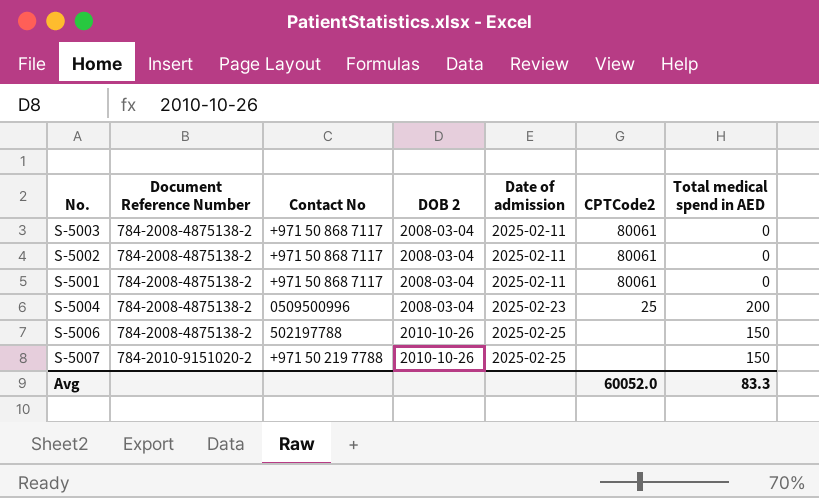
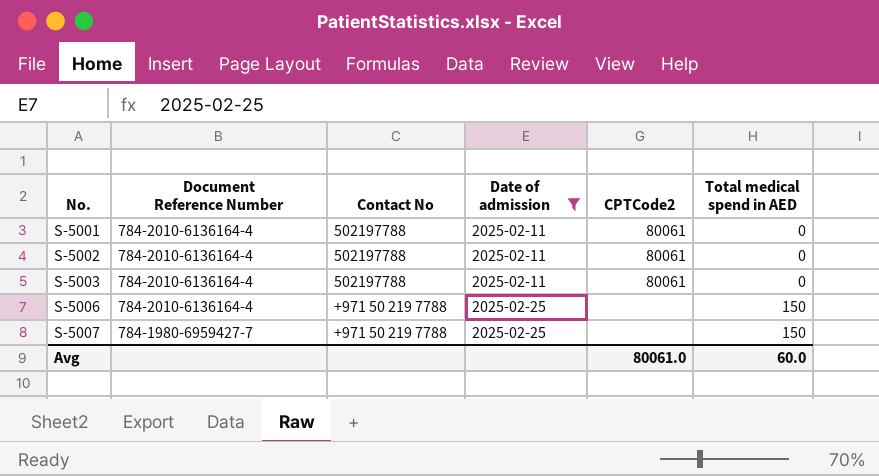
filter: none -> Date of admission != 2025-02-23
row order: Document Reference Number ascending -> No. ascending
column DOB 2 | position: 4 -> none
S-5001 | Document Reference Number: 784-2008-4875138-2 -> 784-2010-6136164-4
S-5001 | Contact No: +971 50 868 7117 -> 502197788
S-5002 | Document Reference Number: 784-2008-4875138-2 -> 784-2010-6136164-4
S-5002 | Contact No: +971 50 868 7117 -> 502197788
S-5003 | Document Reference Number: 784-2008-4875138-2 -> 784-2010-6136164-4
S-5003 | Contact No: +971 50 868 7117 -> 502197788
S-5006 | Document Reference Number: 784-2008-4875138-2 -> 784-2010-6136164-4
S-5006 | Contact No: 502197788 -> +971 50 219 7788
S-5007 | Document Reference Number: 784-2010-9151020-2 -> 784-1980-6959427-7
Avg | CPTCode2: 60052.0 -> 80061.0
Avg | Total medical spend in AED: 83.3 -> 60.0

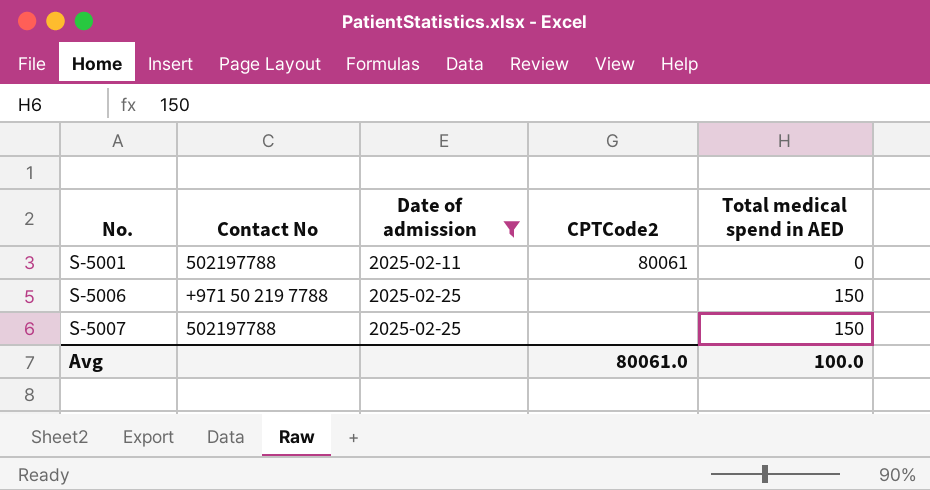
column Document Reference Number | position: 2 -> none
row S-5002: 784-2010-6136164-4 | 502197788 | 2025-02-11 | 80061 | 0 -> none
row S-5003: 784-2010-6136164-4 | 502197788 | 2025-02-11 | 80061 | 0 -> none
S-5007 | Contact No: +971 50 219 7788 -> 502197788
Avg | Total medical spend in AED: 60.0 -> 100.0

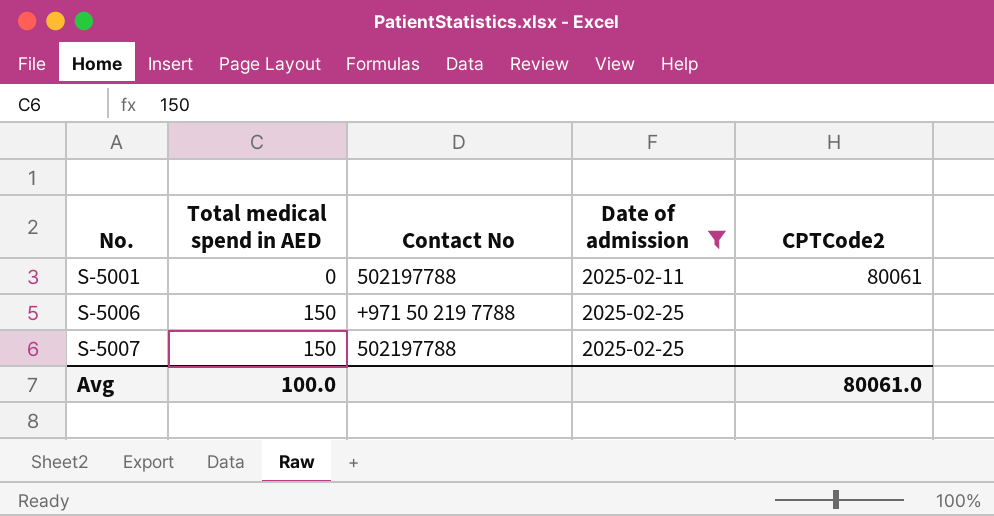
column Total medical spend in AED | position: 5 -> 2

